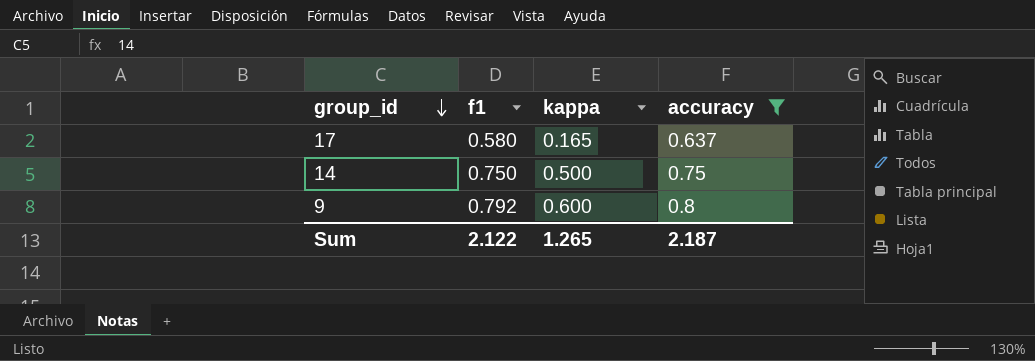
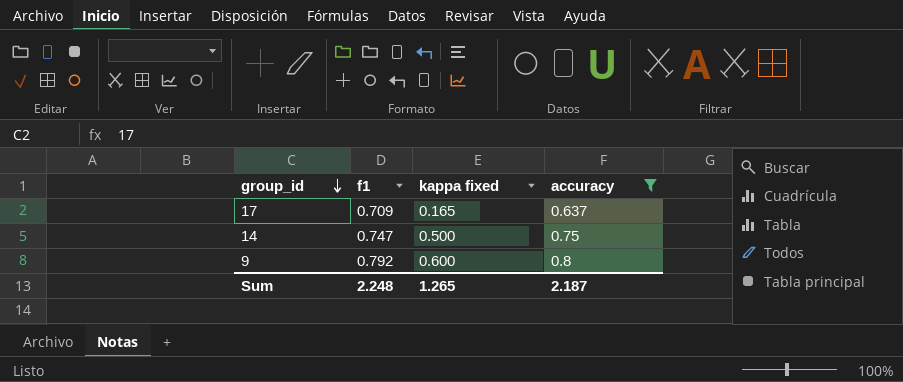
column name: kappa -> kappa fixed
17 | f1: 0.580 -> 0.709
14 | f1: 0.750 -> 0.747
Sum | f1: 2.122 -> 2.248

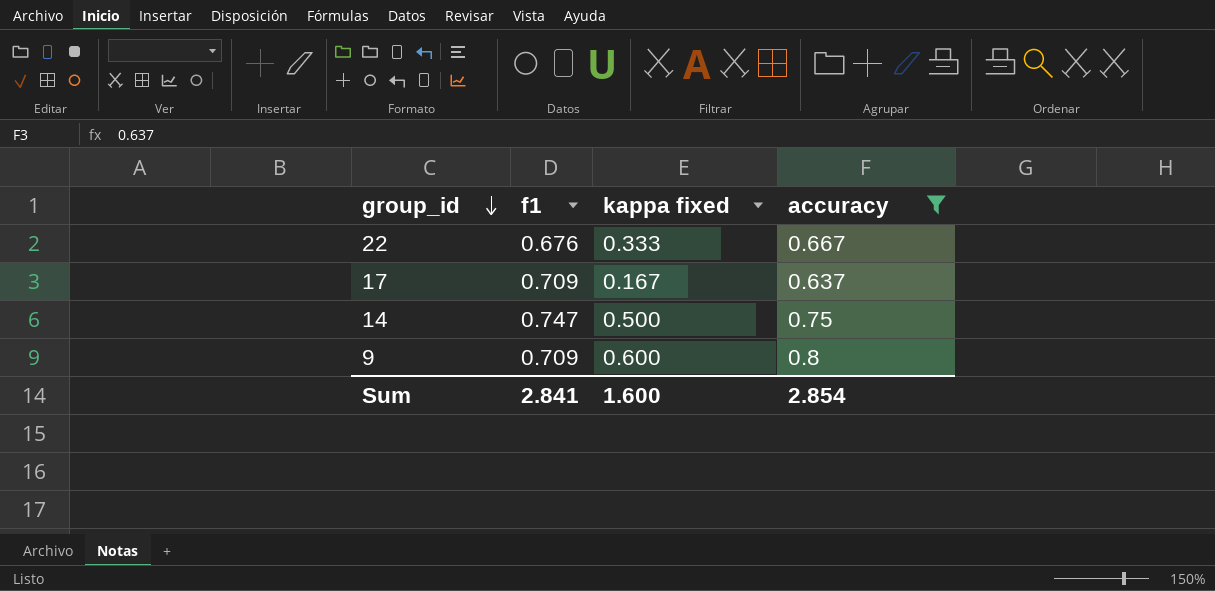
row 22: none -> 0.676 | 0.333 | 0.667
17 | kappa fixed: 0.165 -> 0.167
9 | f1: 0.792 -> 0.709
Sum | f1: 2.248 -> 2.841
Sum | kappa fixed: 1.265 -> 1.600
Sum | accuracy: 2.187 -> 2.854

